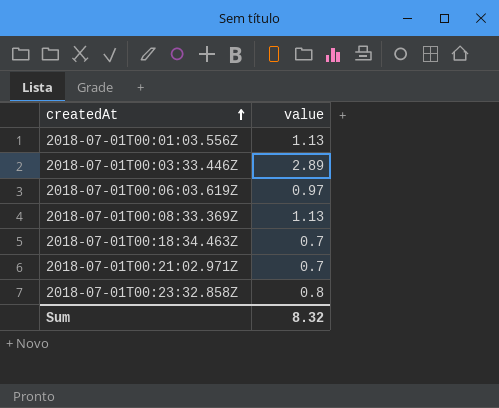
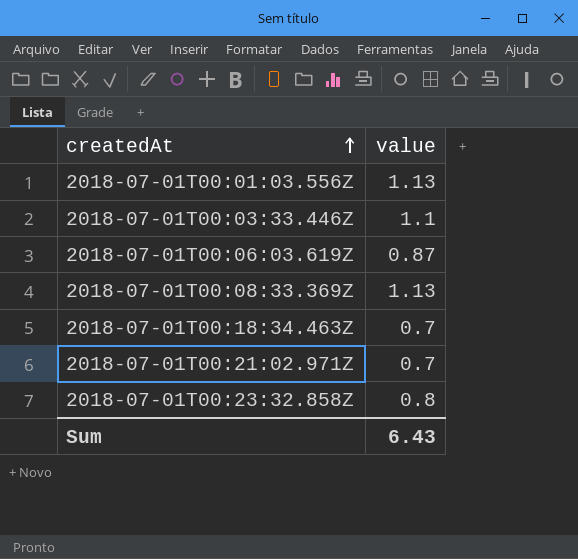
2018-07-01T00:03:33.446Z | value: 2.89 -> 1.1
2018-07-01T00:06:03.619Z | value: 0.97 -> 0.87
Sum | value: 8.32 -> 6.43

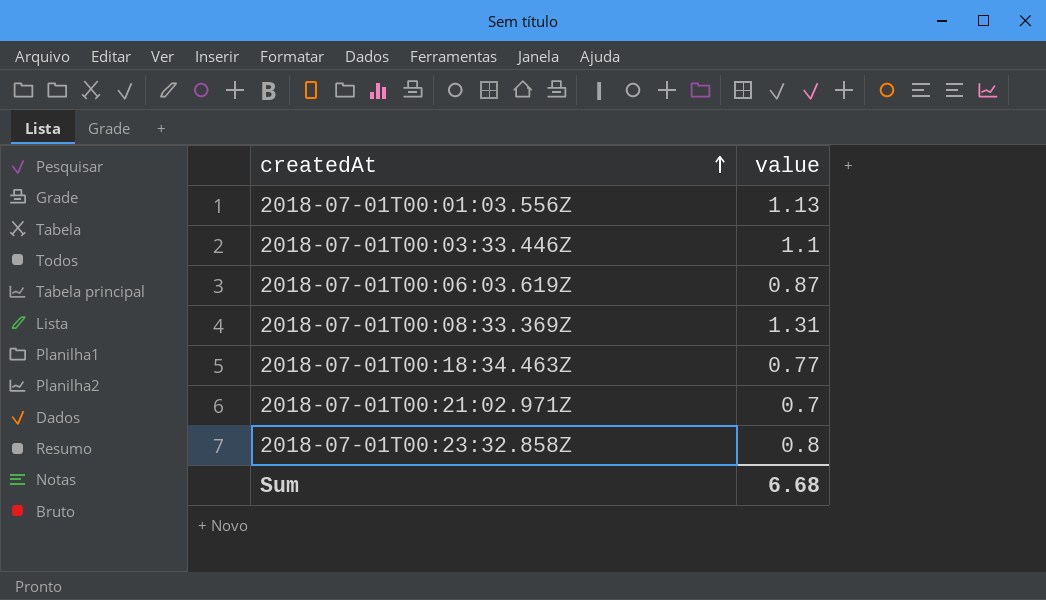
2018-07-01T00:08:33.369Z | value: 1.13 -> 1.31
2018-07-01T00:18:34.463Z | value: 0.7 -> 0.77
Sum | value: 6.43 -> 6.68

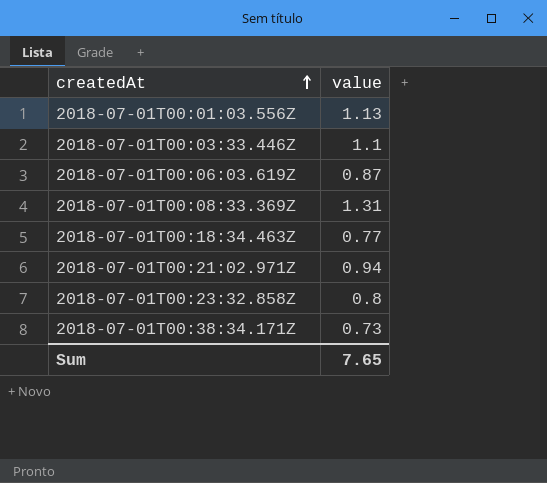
2018-07-01T00:21:02.971Z | value: 0.7 -> 0.94
row 2018-07-01T00:38:34.171Z: none -> 0.73
Sum | value: 6.68 -> 7.65

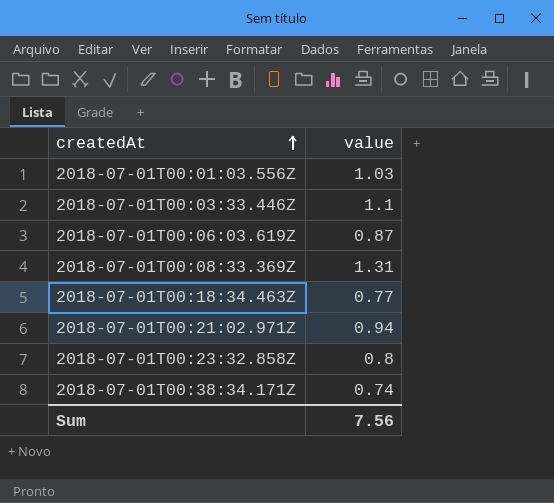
2018-07-01T00:01:03.556Z | value: 1.13 -> 1.03
2018-07-01T00:38:34.171Z | value: 0.73 -> 0.74
Sum | value: 7.65 -> 7.56

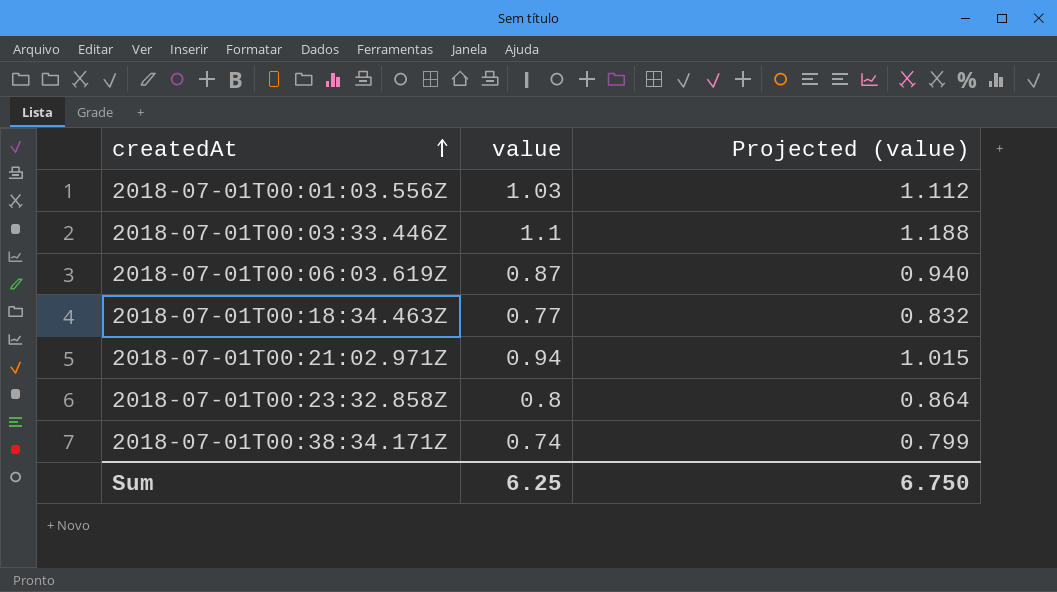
column Projected (value) | formula: none -> [value] * 1.08
row 2018-07-01T00:08:33.369Z: 1.31 -> none
Sum | value: 7.56 -> 6.25

